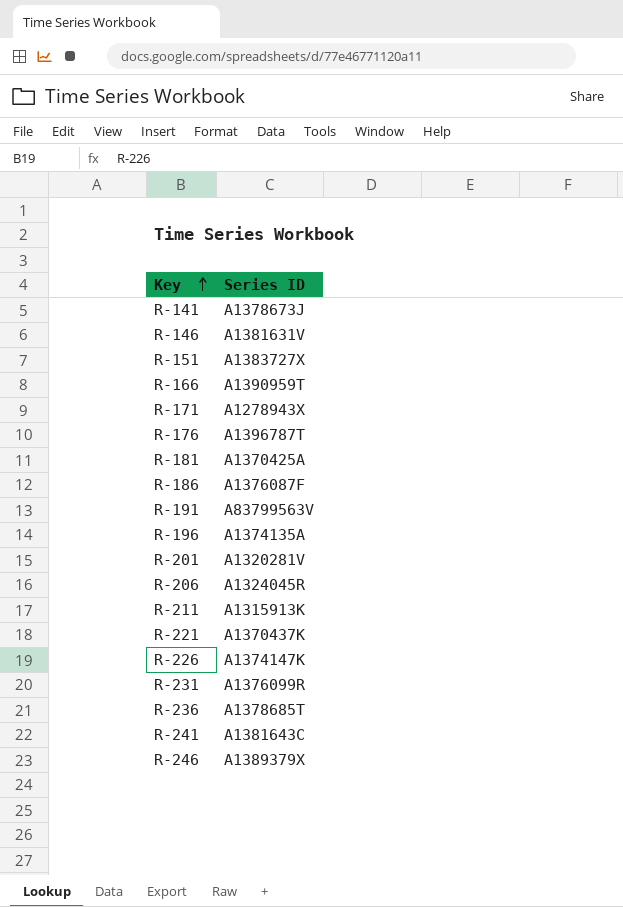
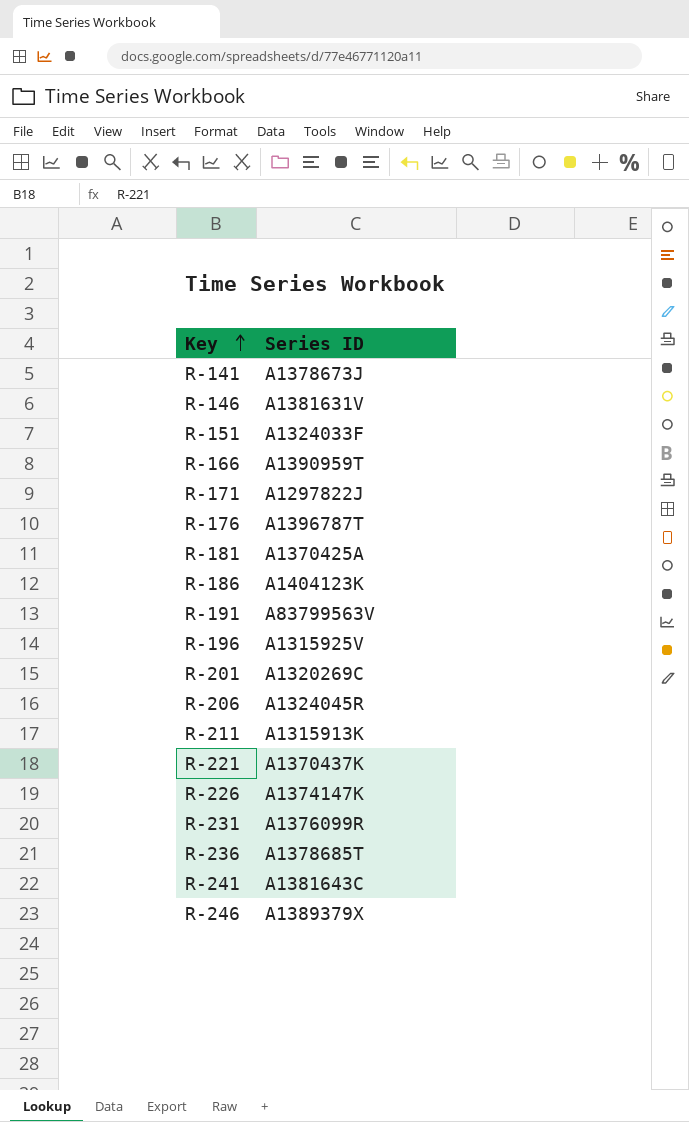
R-151 | Series ID: A1383727X -> A1324033F
R-171 | Series ID: A1278943X -> A1297822J
R-186 | Series ID: A1376087F -> A1404123K
R-196 | Series ID: A1374135A -> A1315925V
R-201 | Series ID: A1320281V -> A1320269C

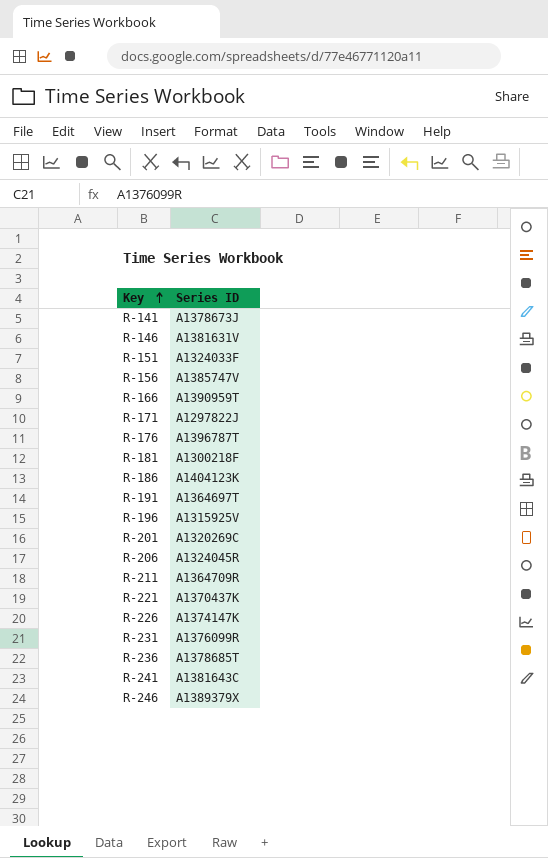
row R-156: none -> A1385747V
R-181 | Series ID: A1370425A -> A1300218F
R-191 | Series ID: A83799563V -> A1364697T
R-211 | Series ID: A1315913K -> A1364709R

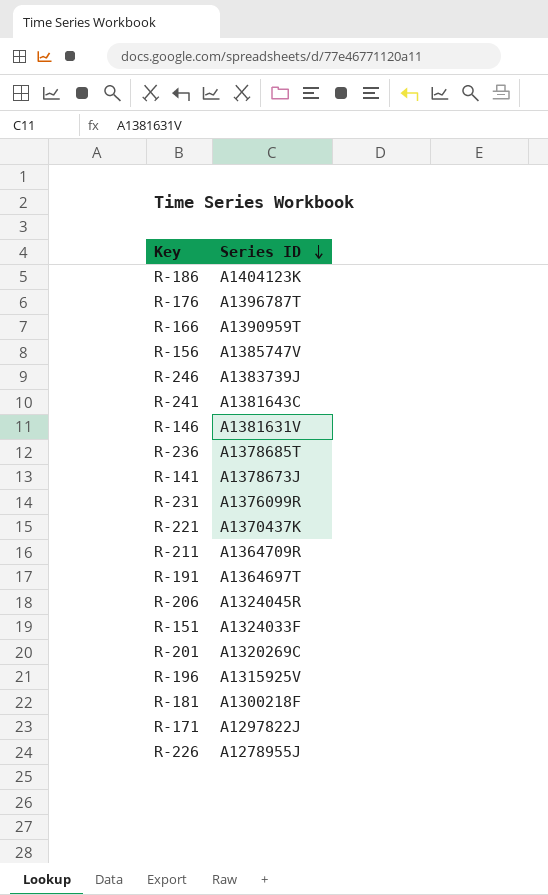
row order: Key ascending -> Series ID descending
R-246 | Series ID: A1389379X -> A1383739J
R-226 | Series ID: A1374147K -> A1278955J

